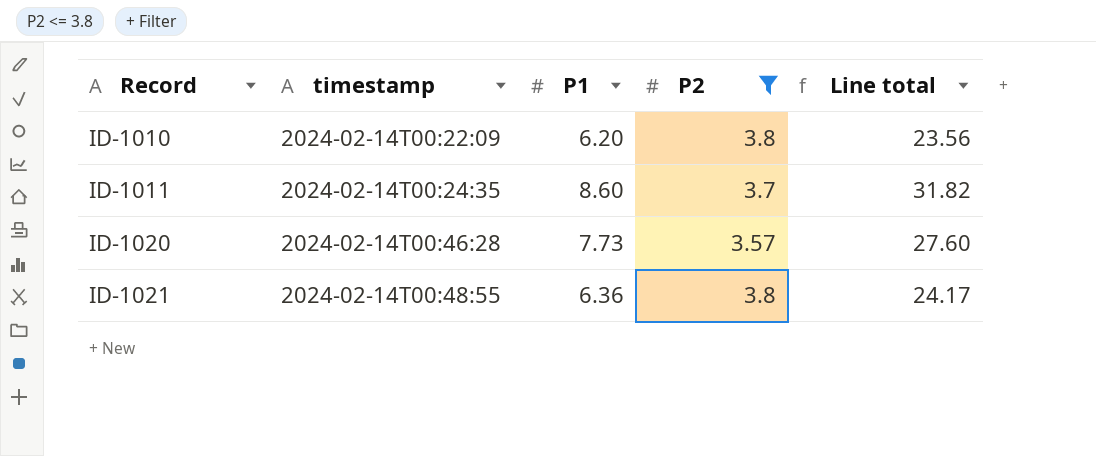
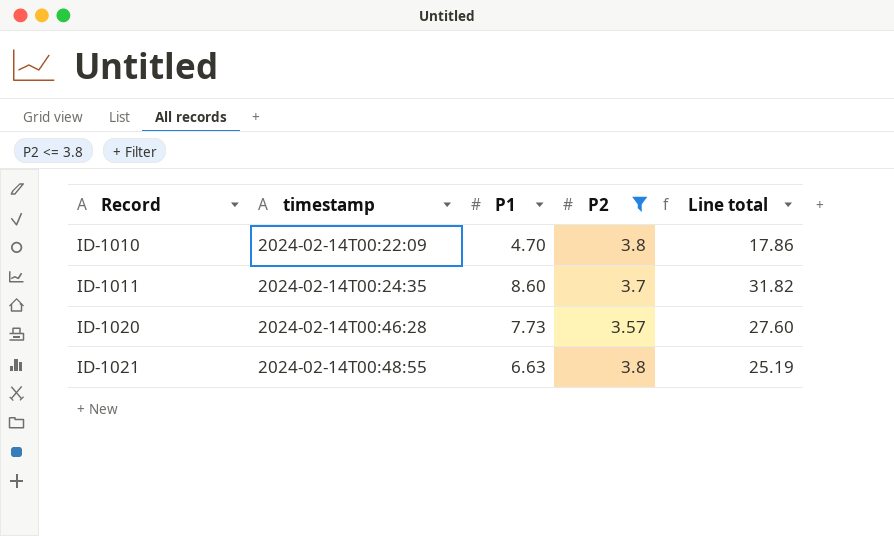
ID-1010 | P1: 6.20 -> 4.70
ID-1010 | Line total: 23.56 -> 17.86
ID-1021 | P1: 6.36 -> 6.63
ID-1021 | Line total: 24.17 -> 25.19

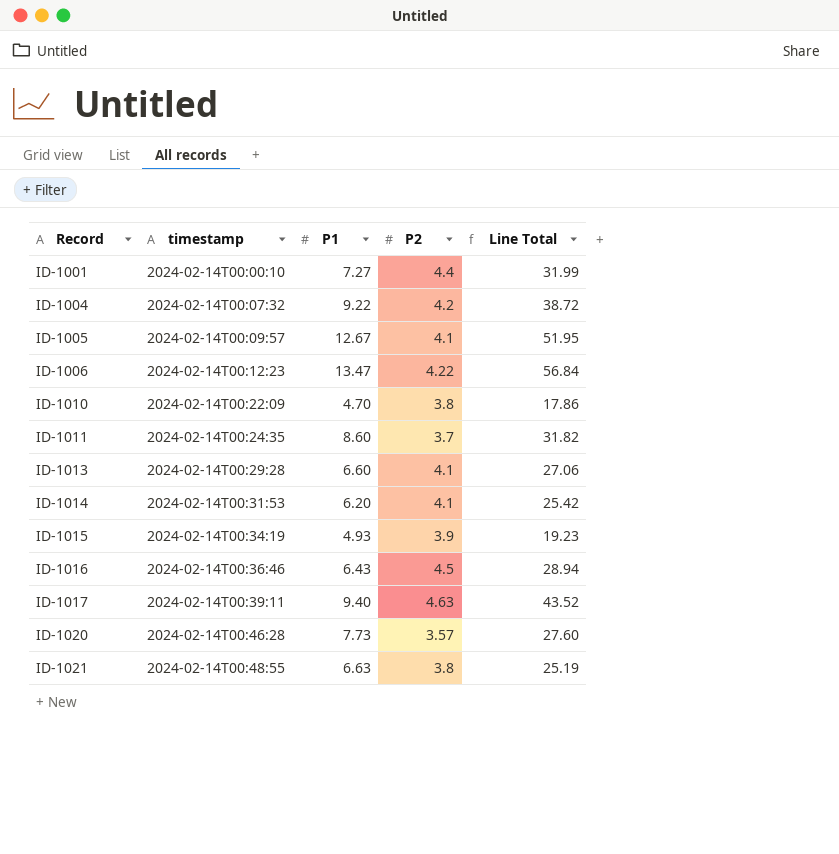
filter: P2 <= 3.8 -> none
column name: Line total -> Line Total

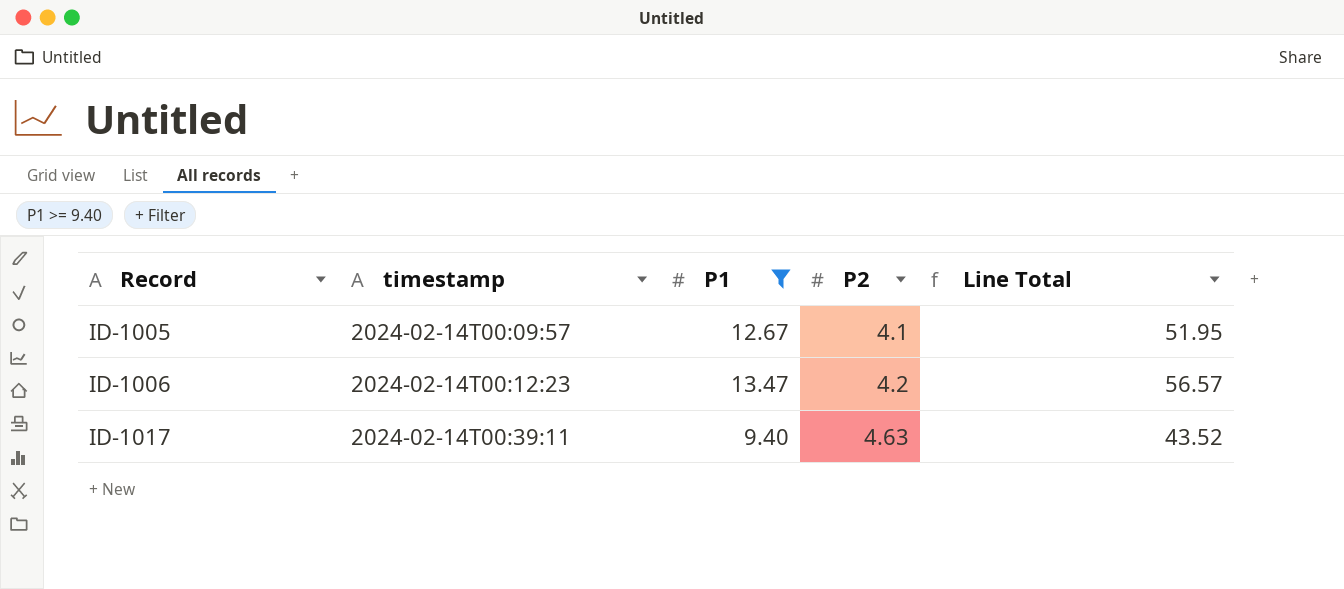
filter: none -> P1 >= 9.40
ID-1006 | P2: 4.22 -> 4.2
ID-1006 | Line Total: 56.84 -> 56.57

